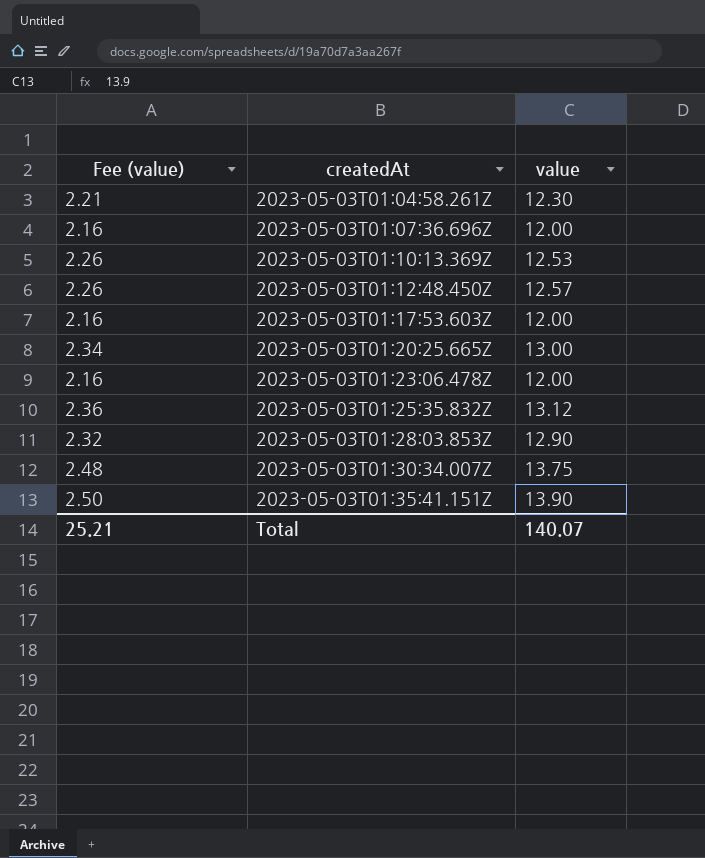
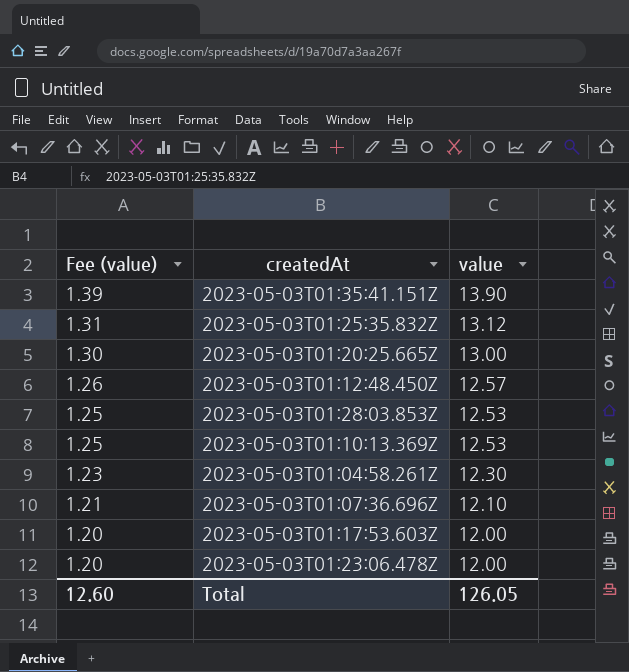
row order: createdAt ascending -> Fee (value) descending
column Fee (value) | formula: [value] * 0.18 -> [value] * 0.1
row 2023-05-03T01:30:34.007Z: 2.48 | 13.75 -> none
2023-05-03T01:28:03.853Z | value: 12.90 -> 12.53
2023-05-03T01:07:36.696Z | value: 12.00 -> 12.10
Total | Fee (value): 25.21 -> 12.60
Total | value: 140.07 -> 126.05

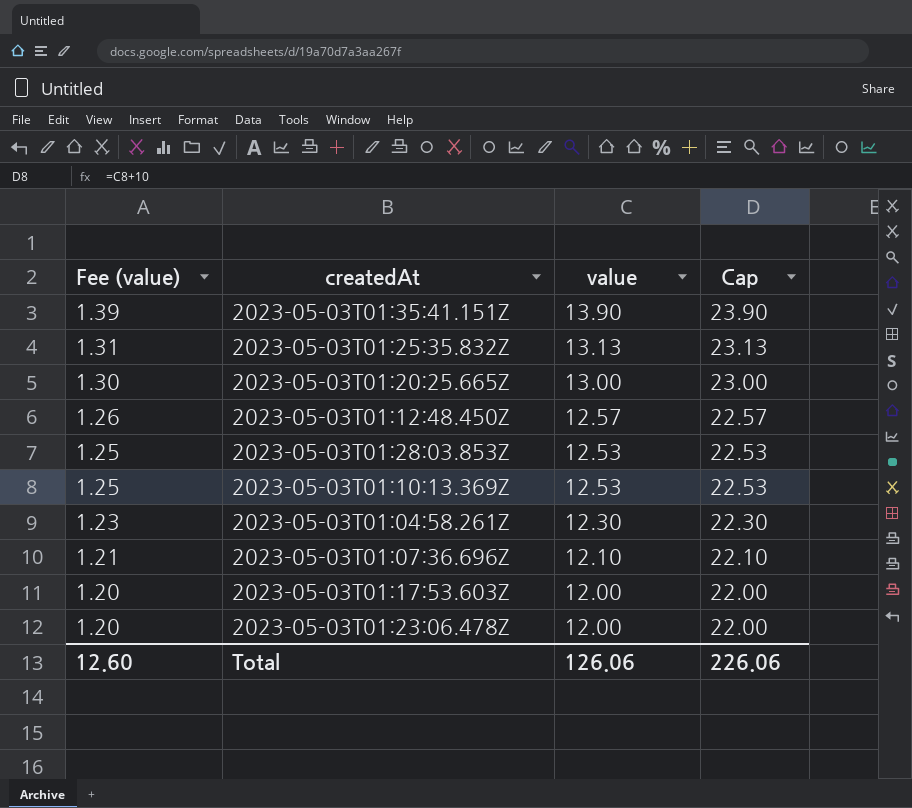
column Cap | formula: none -> [value] + 10
2023-05-03T01:25:35.832Z | value: 13.12 -> 13.13
Total | value: 126.05 -> 126.06

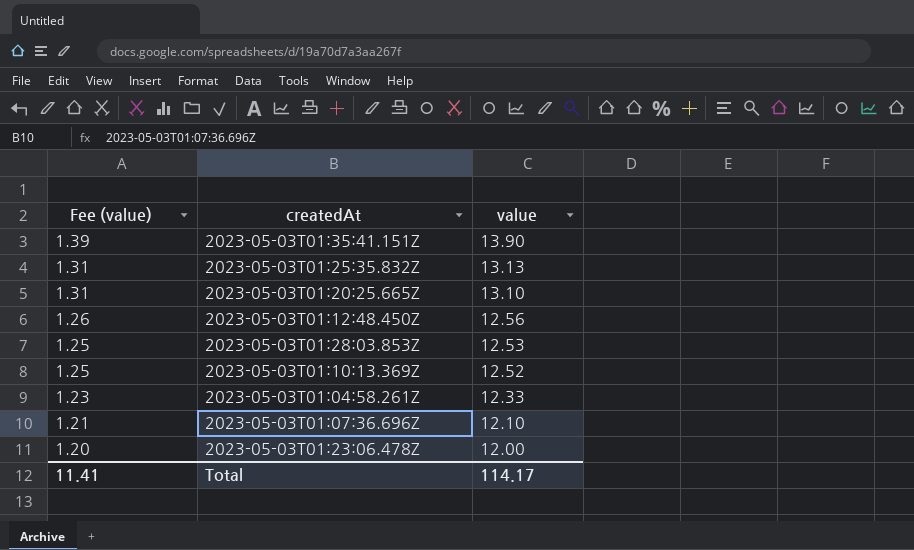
column Cap | formula: [value] + 10 -> none
row 2023-05-03T01:17:53.603Z: 1.20 | 12.00 | 22.00 -> none
2023-05-03T01:20:25.665Z | Fee (value): 1.30 -> 1.31
2023-05-03T01:20:25.665Z | value: 13.00 -> 13.10
2023-05-03T01:12:48.450Z | value: 12.57 -> 12.56
2023-05-03T01:10:13.369Z | value: 12.53 -> 12.52
2023-05-03T01:04:58.261Z | value: 12.30 -> 12.33
Total | Fee (value): 12.60 -> 11.41
Total | value: 126.06 -> 114.17

